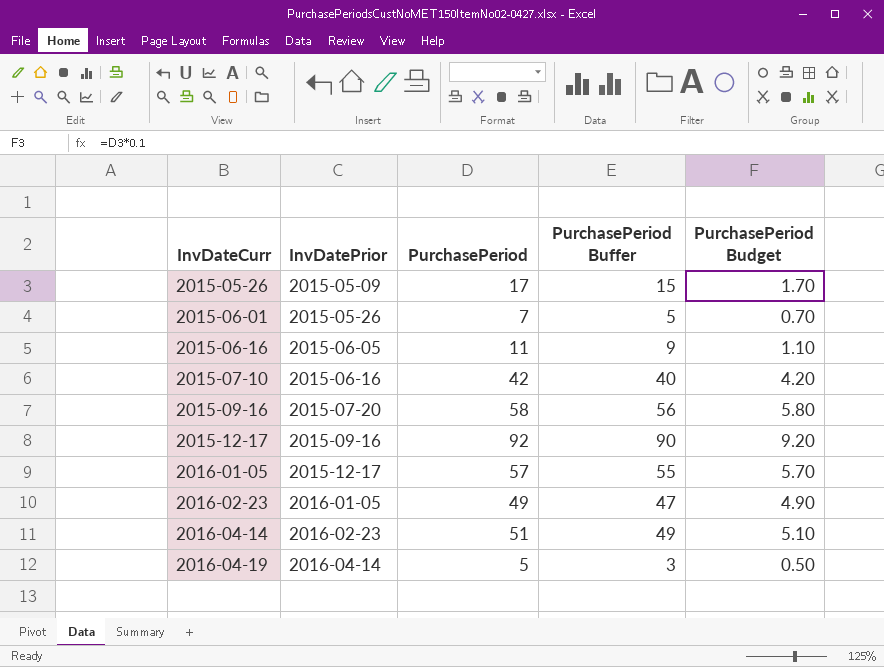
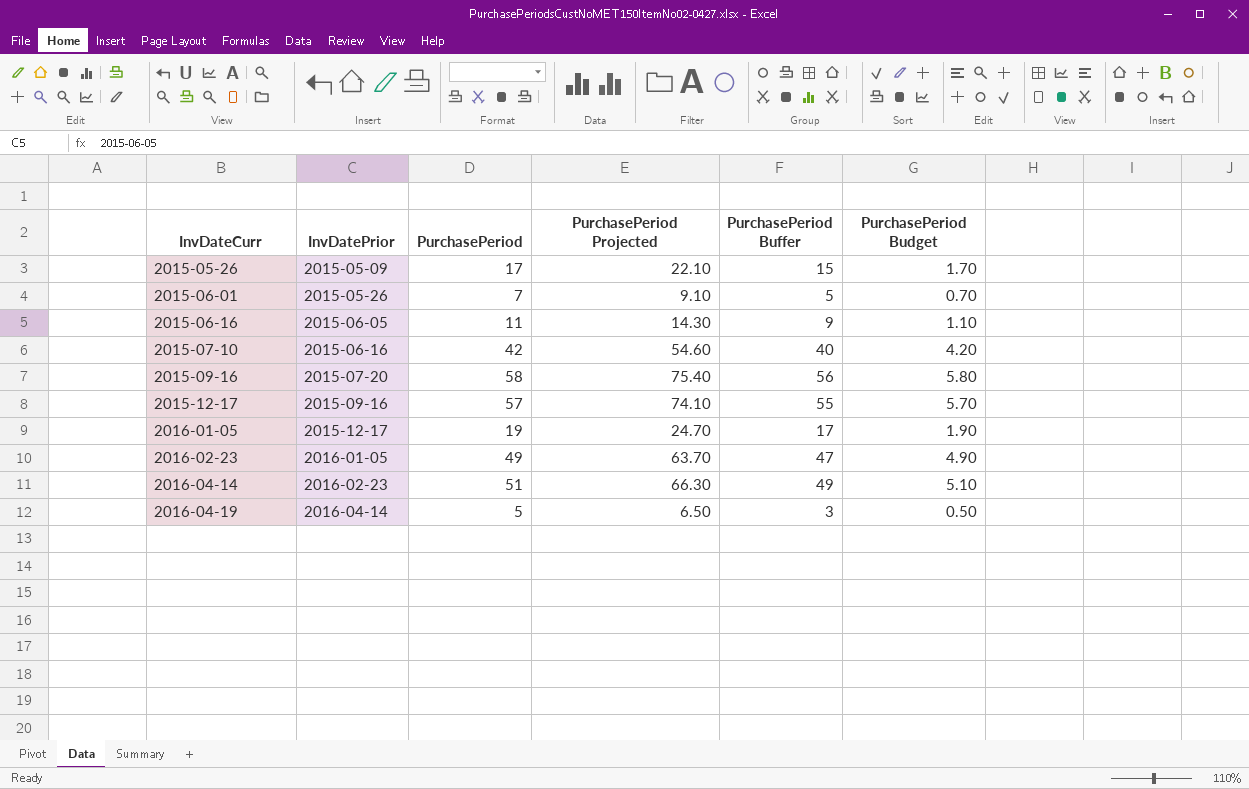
column PurchasePeriod Projected | formula: none -> [PurchasePeriod] * 1.3
2015-12-17 | PurchasePeriod: 92 -> 57
2015-12-17 | PurchasePeriod Buffer: 90 -> 55
2015-12-17 | PurchasePeriod Budget: 9.20 -> 5.70
2016-01-05 | PurchasePeriod: 57 -> 19
2016-01-05 | PurchasePeriod Buffer: 55 -> 17
2016-01-05 | PurchasePeriod Budget: 5.70 -> 1.90

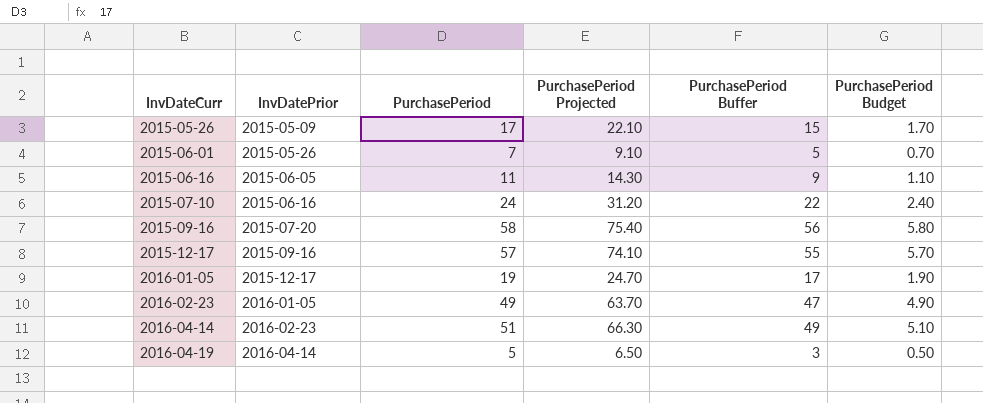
2015-07-10 | PurchasePeriod: 42 -> 24
2015-07-10 | PurchasePeriod Projected: 54.60 -> 31.20
2015-07-10 | PurchasePeriod Buffer: 40 -> 22
2015-07-10 | PurchasePeriod Budget: 4.20 -> 2.40

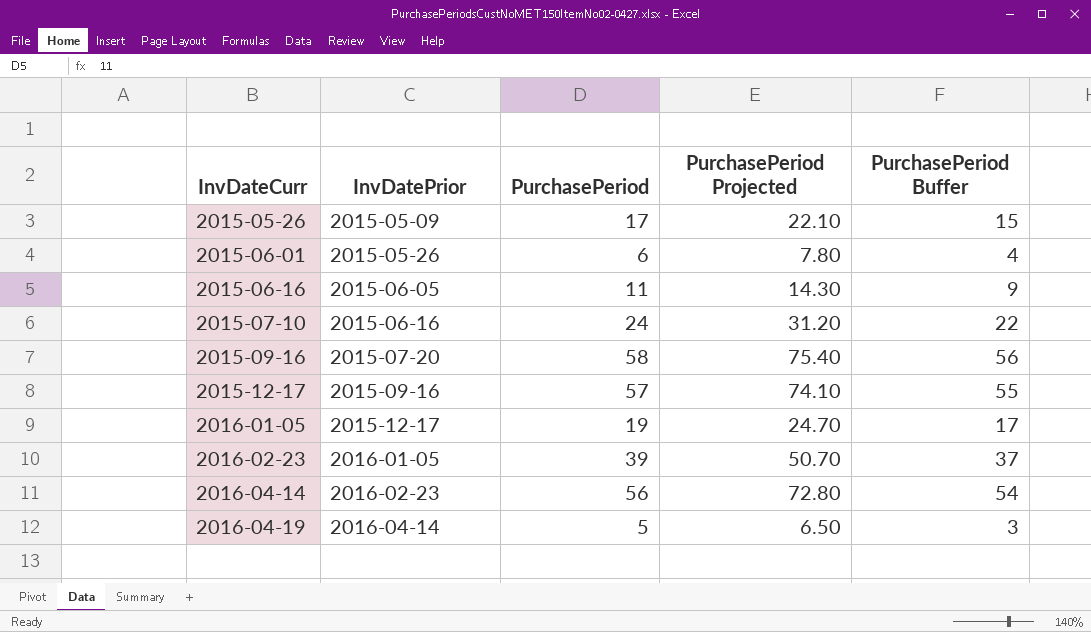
column PurchasePeriod Budget | formula: [PurchasePeriod] * 0.1 -> none
2015-06-01 | PurchasePeriod: 7 -> 6
2015-06-01 | PurchasePeriod Projected: 9.10 -> 7.80
2015-06-01 | PurchasePeriod Buffer: 5 -> 4
2016-02-23 | PurchasePeriod: 49 -> 39
2016-02-23 | PurchasePeriod Projected: 63.70 -> 50.70
2016-02-23 | PurchasePeriod Buffer: 47 -> 37
2016-04-14 | PurchasePeriod: 51 -> 56
2016-04-14 | PurchasePeriod Projected: 66.30 -> 72.80
2016-04-14 | PurchasePeriod Buffer: 49 -> 54

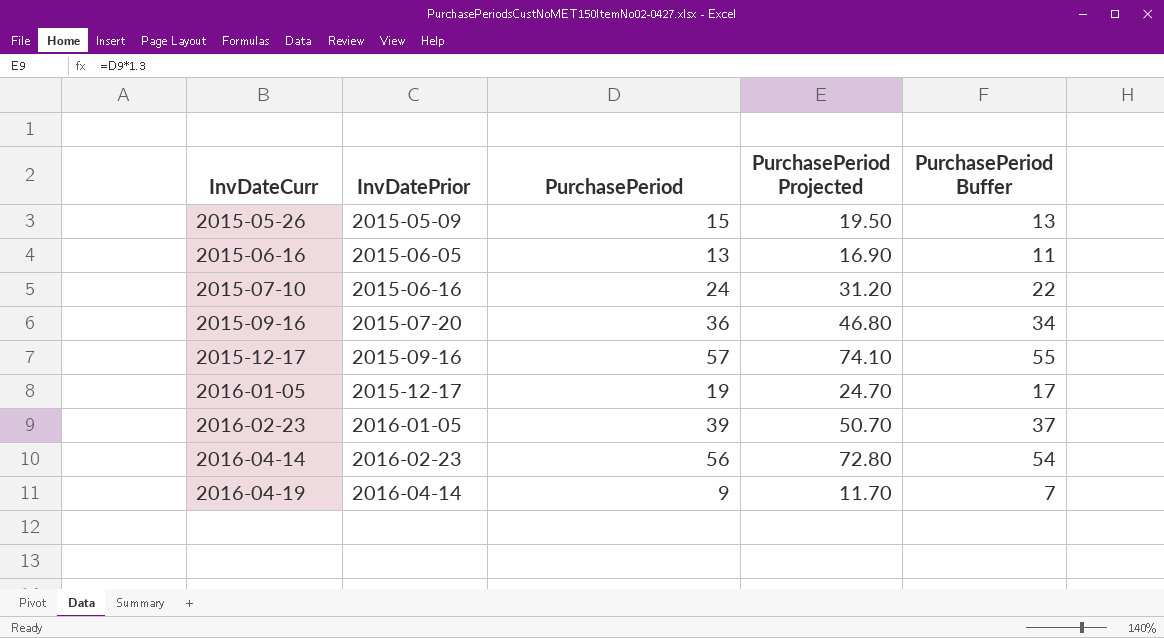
row 2015-06-01: 2015-05-26 | 6 | 7.80 | 4 -> none
2015-05-26 | PurchasePeriod: 17 -> 15
2015-05-26 | PurchasePeriod Projected: 22.10 -> 19.50
2015-05-26 | PurchasePeriod Buffer: 15 -> 13
2015-06-16 | PurchasePeriod: 11 -> 13
2015-06-16 | PurchasePeriod Projected: 14.30 -> 16.90
2015-06-16 | PurchasePeriod Buffer: 9 -> 11
2015-09-16 | PurchasePeriod: 58 -> 36
2015-09-16 | PurchasePeriod Projected: 75.40 -> 46.80
2015-09-16 | PurchasePeriod Buffer: 56 -> 34
2016-04-19 | PurchasePeriod: 5 -> 9
2016-04-19 | PurchasePeriod Projected: 6.50 -> 11.70
2016-04-19 | PurchasePeriod Buffer: 3 -> 7

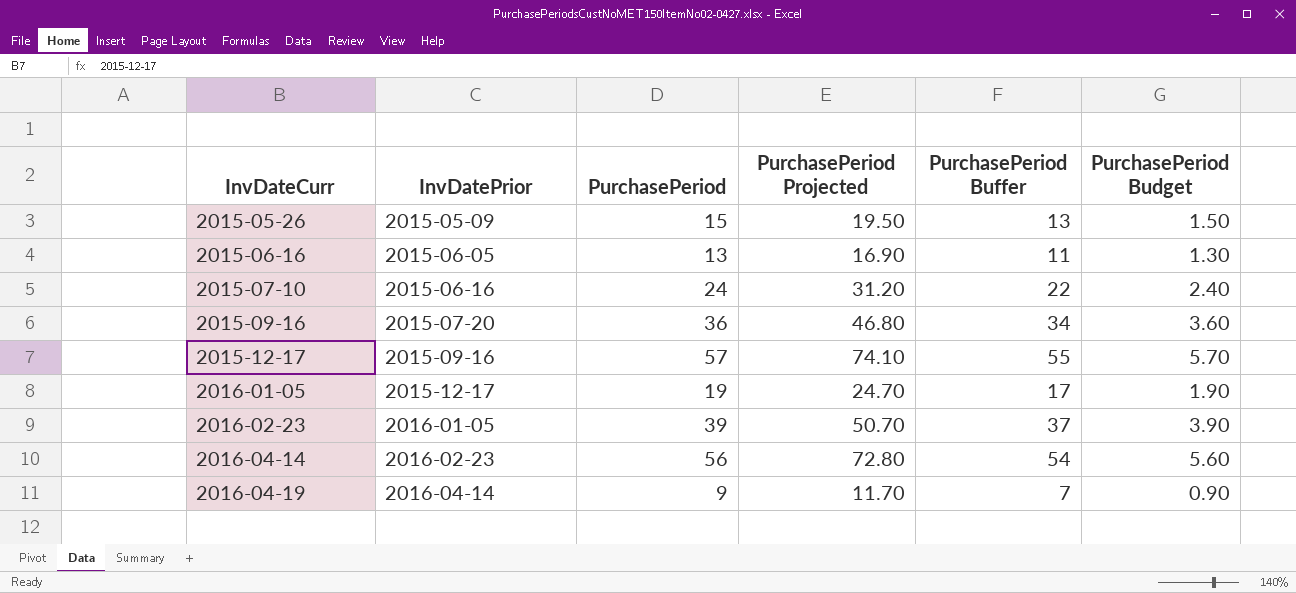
column PurchasePeriod Budget | formula: none -> [PurchasePeriod] * 0.1

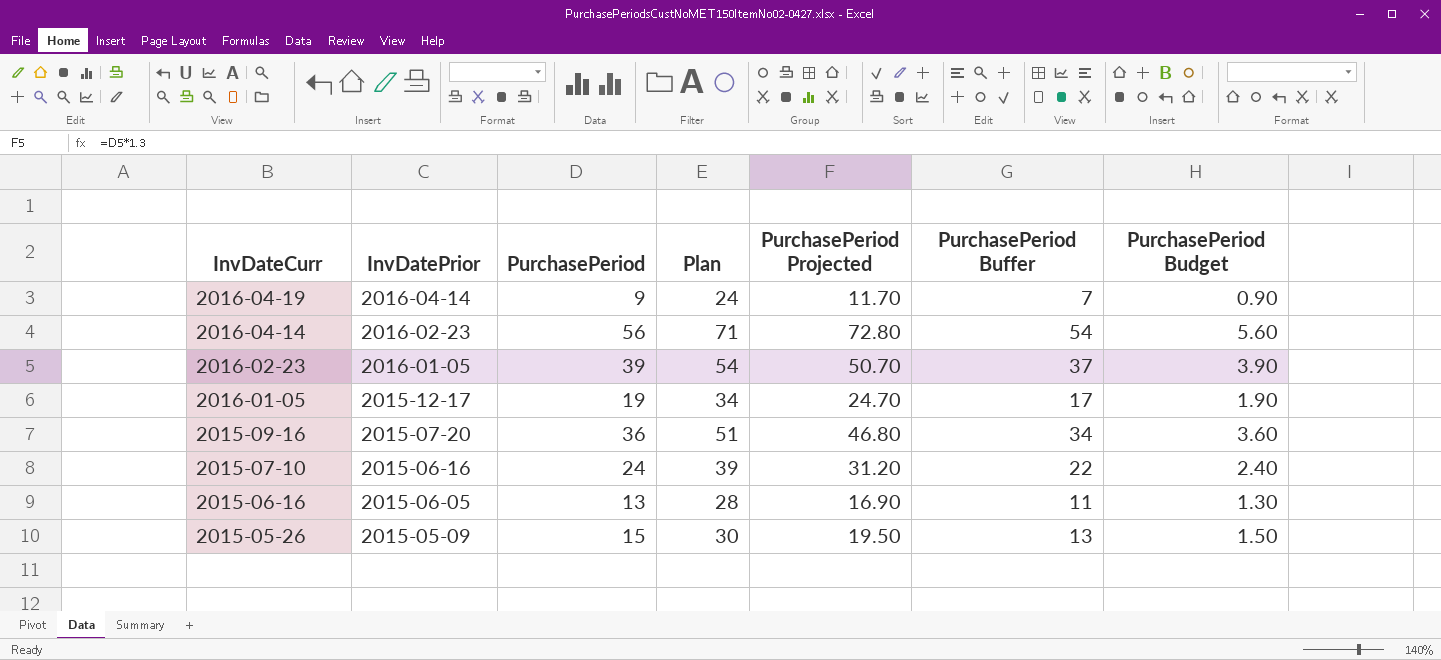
row order: InvDateCurr ascending -> InvDateCurr descending
column Plan | formula: none -> [PurchasePeriod] + 15
row 2015-12-17: 2015-09-16 | 57 | 74.10 | 55 | 5.70 -> none

